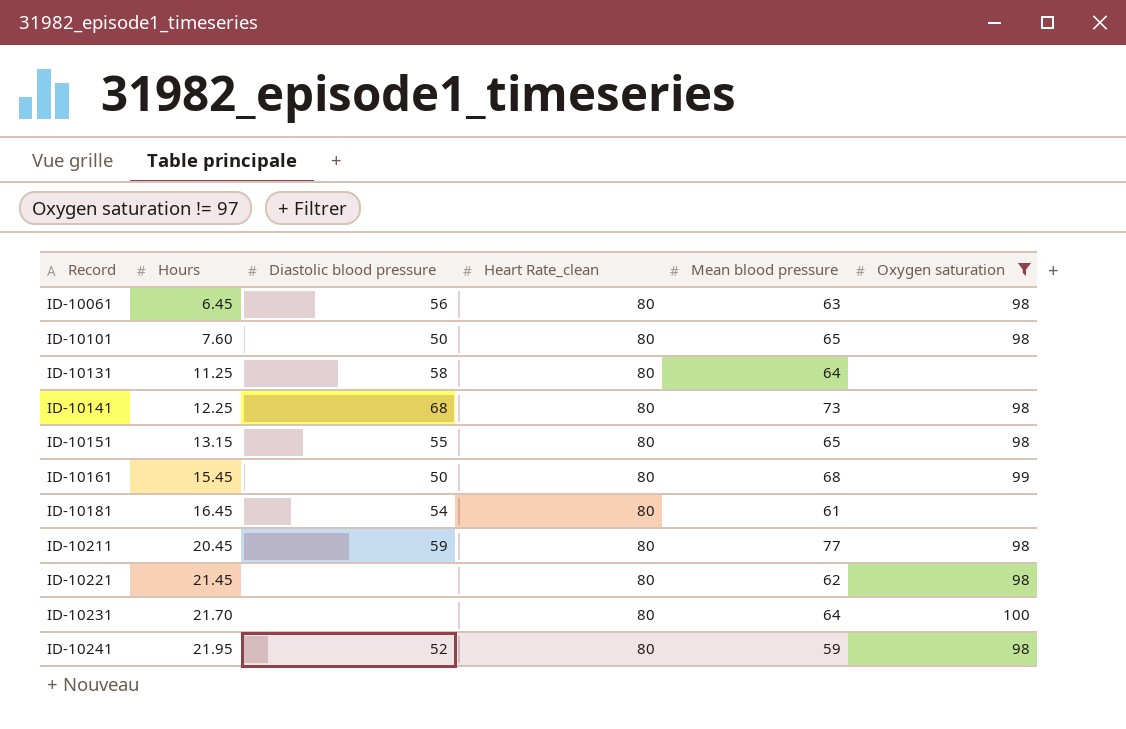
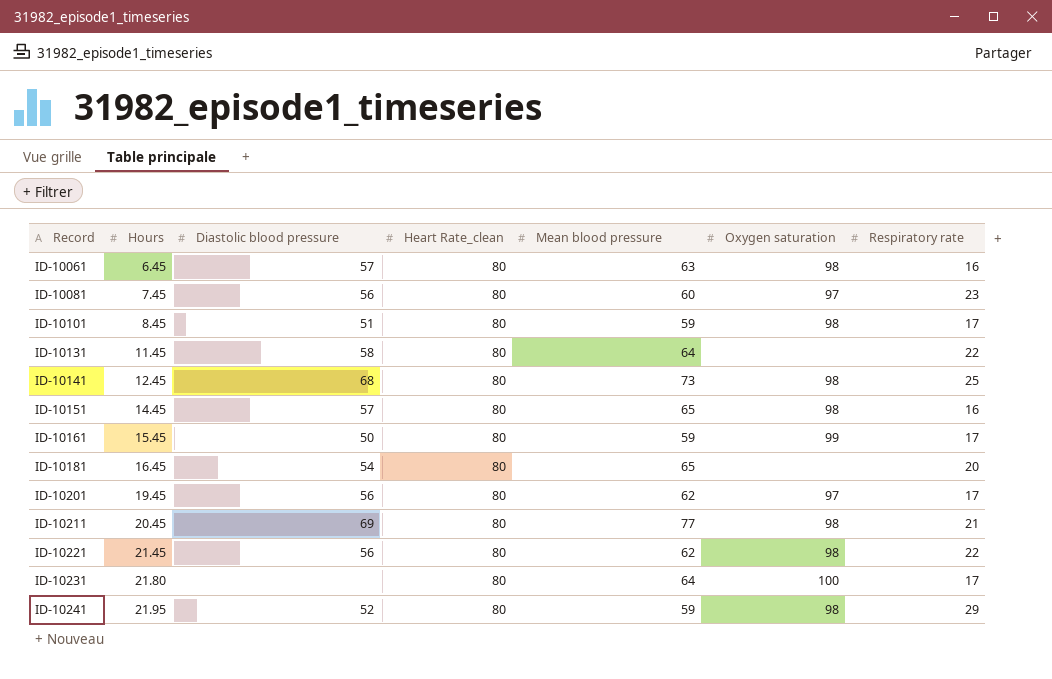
filter: Oxygen saturation != 97 -> none
column Respiratory rate | position: none -> 7
ID-10061 | Diastolic blood pressure: 56 -> 57
ID-10101 | Hours: 7.60 -> 8.45
ID-10101 | Diastolic blood pressure: 50 -> 51
ID-10101 | Mean blood pressure: 65 -> 59
ID-10131 | Hours: 11.25 -> 11.45
ID-10141 | Hours: 12.25 -> 12.45
ID-10151 | Hours: 13.15 -> 14.45
ID-10151 | Diastolic blood pressure: 55 -> 57
ID-10161 | Mean blood pressure: 68 -> 59
ID-10181 | Mean blood pressure: 61 -> 65
ID-10211 | Diastolic blood pressure: 59 -> 69
ID-10221 | Diastolic blood pressure: none -> 56
ID-10231 | Hours: 21.70 -> 21.80

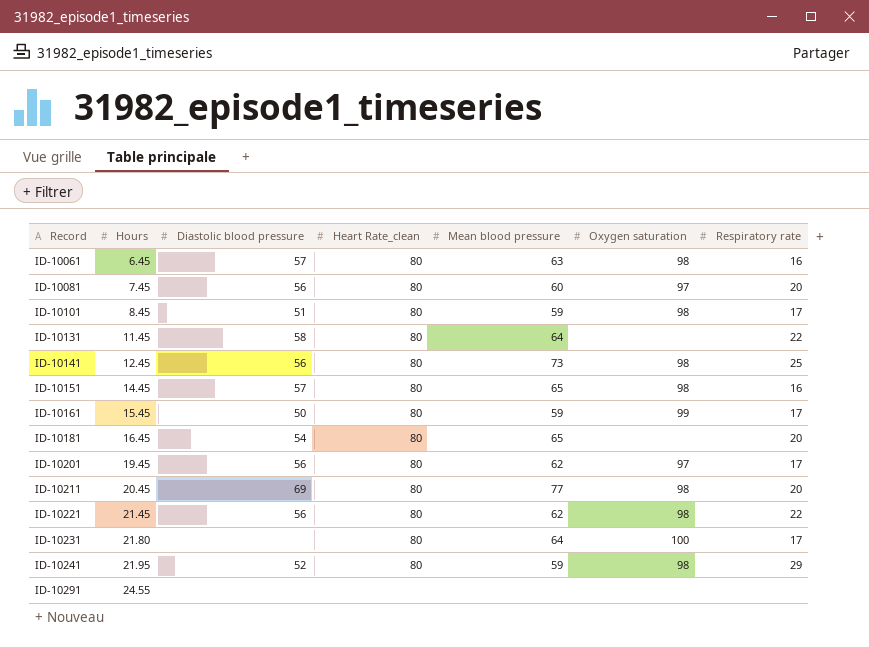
ID-10081 | Respiratory rate: 23 -> 20
ID-10141 | Diastolic blood pressure: 68 -> 56
ID-10211 | Respiratory rate: 21 -> 20
row ID-10291: none -> 24.55 | none | none | none | none | none

